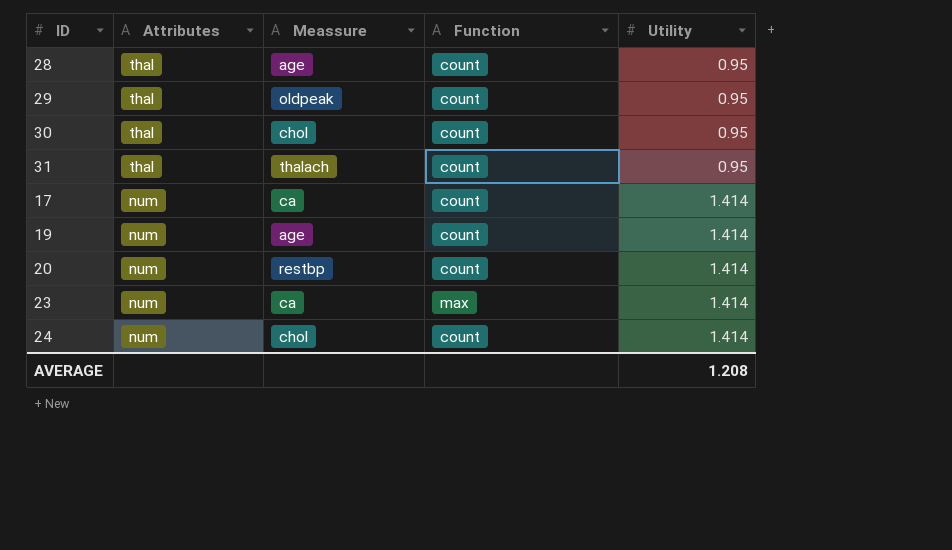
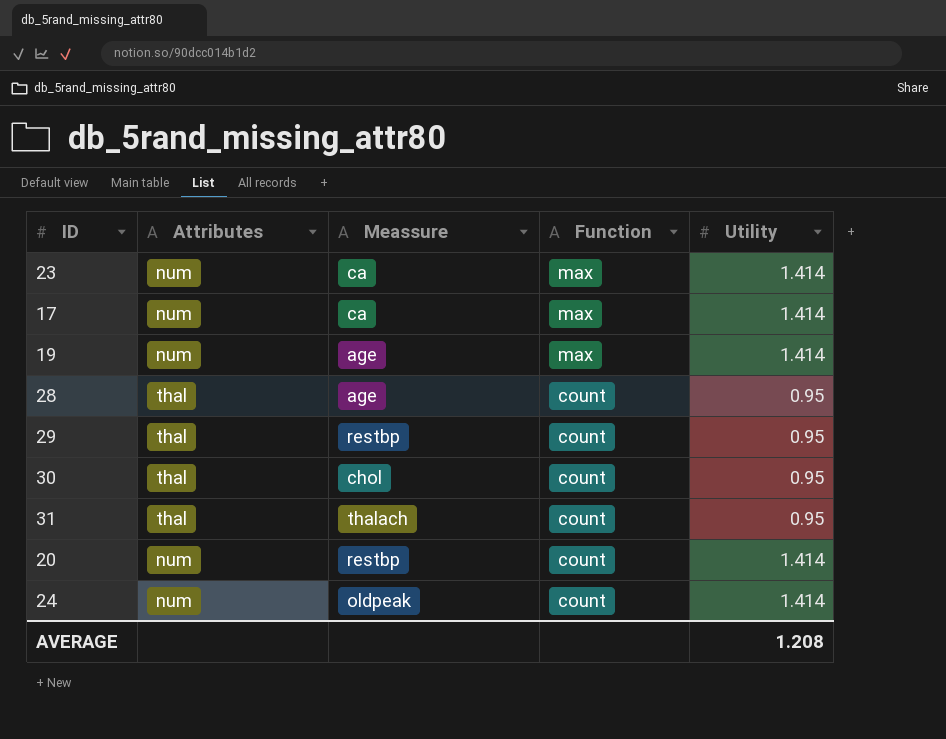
row order: Attributes descending -> Function descending
17 | Function: count -> max
19 | Function: count -> max
29 | Meassure: oldpeak -> restbp
24 | Meassure: chol -> oldpeak

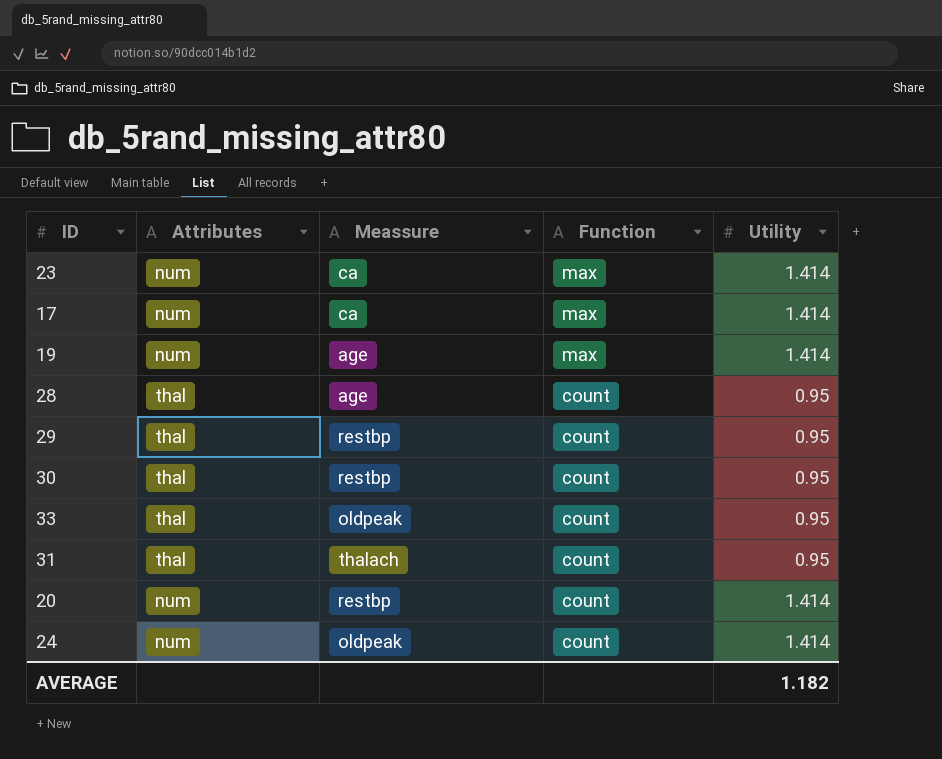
30 | Meassure: chol -> restbp
row 33: none -> thal | oldpeak | count | 0.95
AVERAGE | Utility: 1.208 -> 1.182

